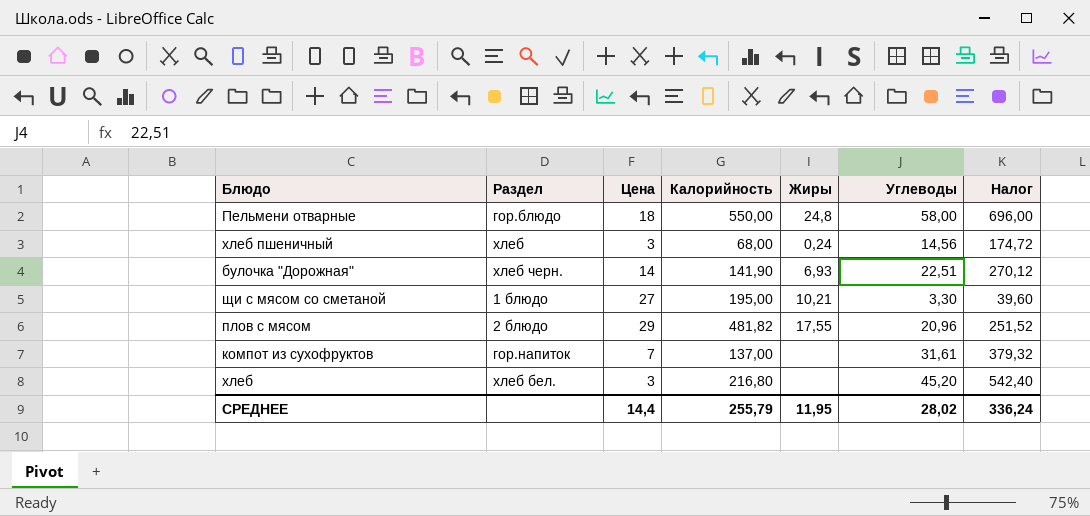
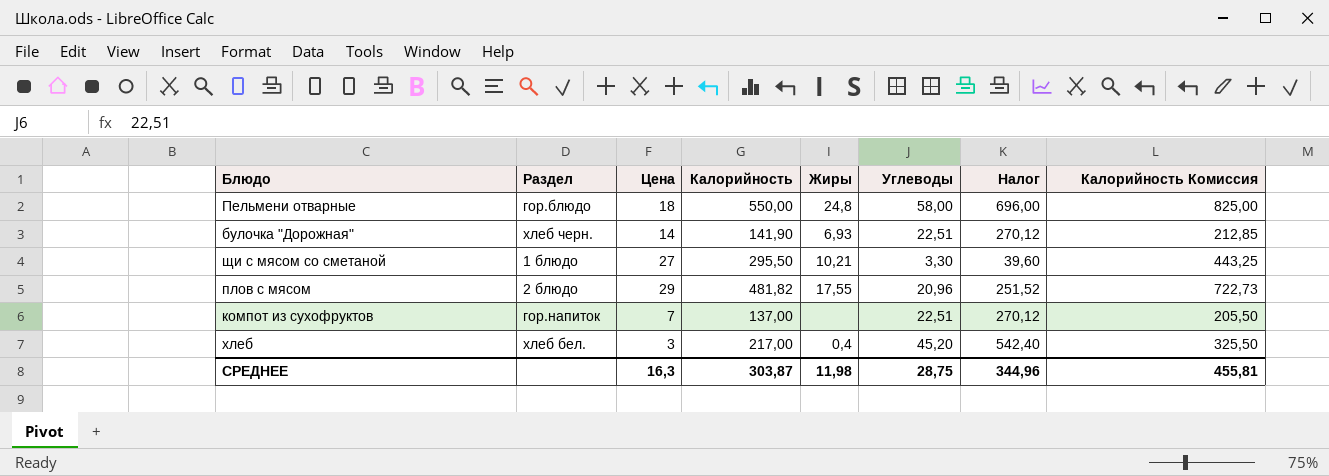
column Калорийность Комиссия | formula: none -> [Калорийность] * 1,5
row хлеб пшеничный: хлеб | 3 | 68,00 | 0,24 | 14,56 | 174,72 -> none
щи с мясом со сметаной | Калорийность: 195,00 -> 295,50
компот из сухофруктов | Углеводы: 31,61 -> 22,51
компот из сухофруктов | Налог: 379,32 -> 270,12
хлеб | Калорийность: 216,80 -> 217,00
хлеб | Жиры: none -> 0,4
СРЕДНЕЕ | Цена: 14,4 -> 16,3
СРЕДНЕЕ | Калорийность: 255,79 -> 303,87
СРЕДНЕЕ | Жиры: 11,95 -> 11,98
СРЕДНЕЕ | Углеводы: 28,02 -> 28,75
СРЕДНЕЕ | Налог: 336,24 -> 344,96

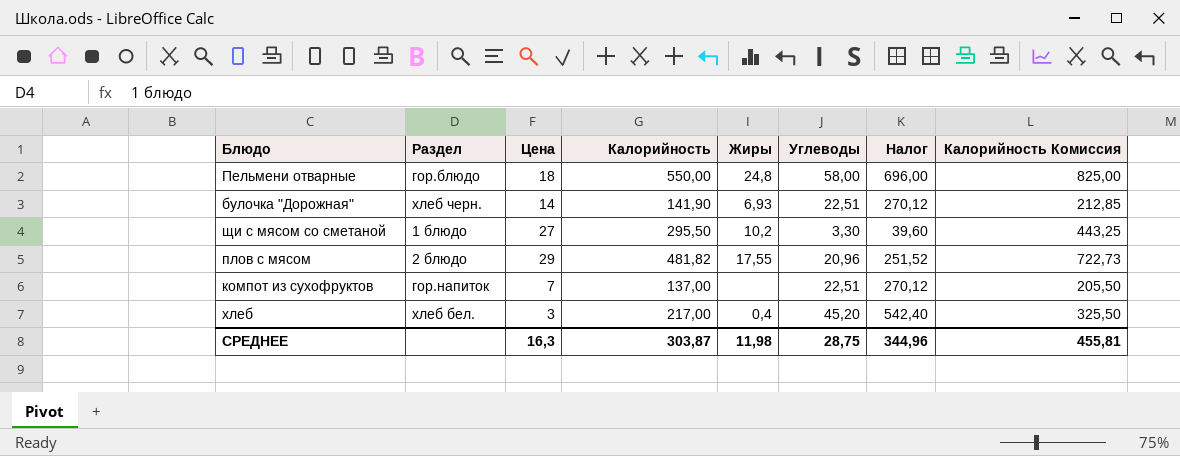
щи с мясом со сметаной | Жиры: 10,21 -> 10,2

